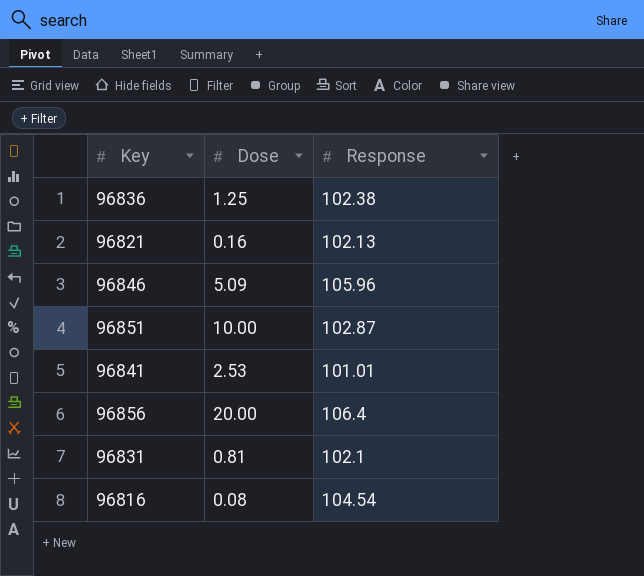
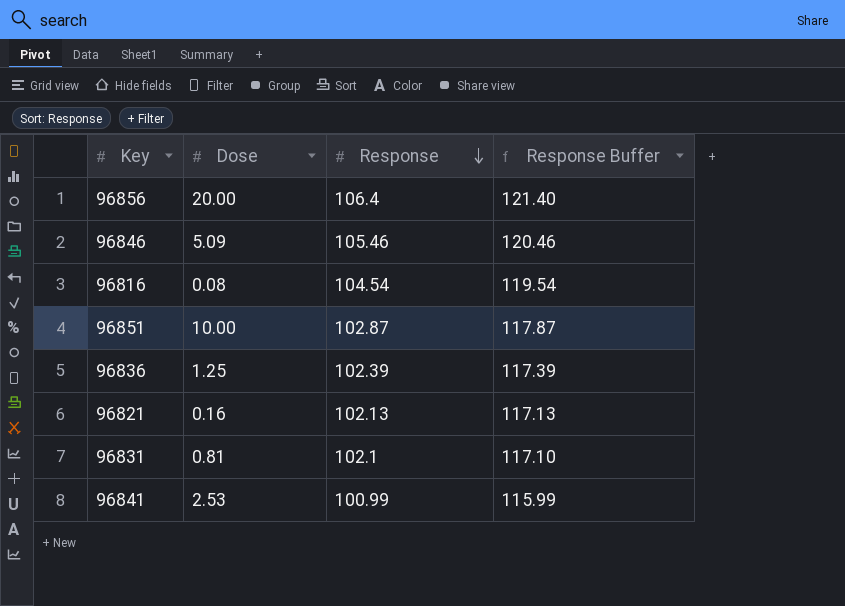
row order: none -> Response descending
column Response Buffer | formula: none -> [Response] + 15
96846 | Response: 105.96 -> 105.46
96836 | Response: 102.38 -> 102.39
96841 | Response: 101.01 -> 100.99

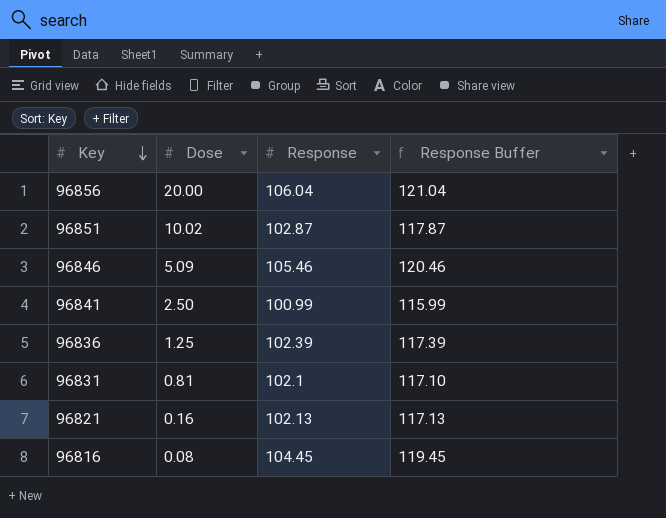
row order: Response descending -> Key descending
96856 | Response: 106.4 -> 106.04
96856 | Response Buffer: 121.40 -> 121.04
96851 | Dose: 10.00 -> 10.02
96841 | Dose: 2.53 -> 2.50
96816 | Response: 104.54 -> 104.45
96816 | Response Buffer: 119.54 -> 119.45

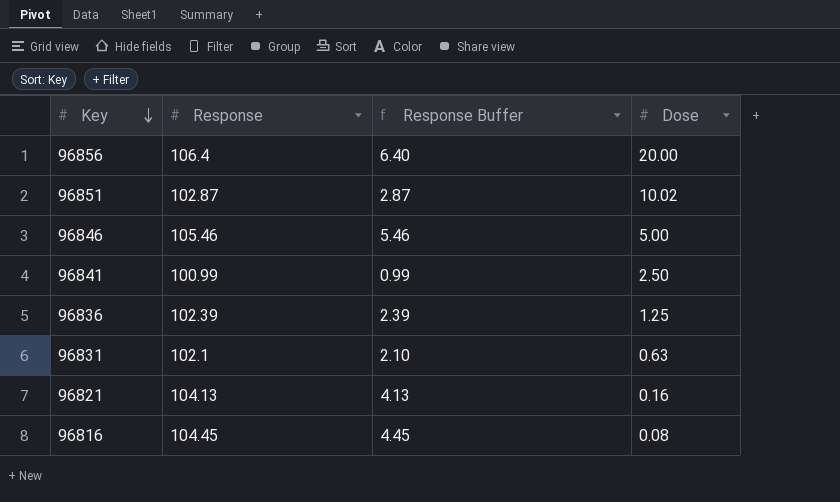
column Response Buffer | formula: [Response] + 15 -> [Response] - 100
column Dose | position: 2 -> 4
96856 | Response: 106.04 -> 106.4
96846 | Dose: 5.09 -> 5.00
96831 | Dose: 0.81 -> 0.63
96821 | Response: 102.13 -> 104.13

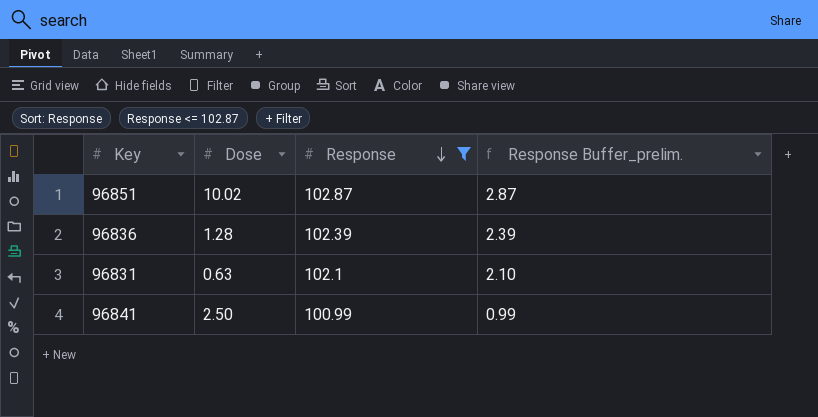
filter: none -> Response <= 102.87
row order: Key descending -> Response descending
column Dose | position: 4 -> 2
column name: Response Buffer -> Response Buffer_prelim.
96836 | Dose: 1.25 -> 1.28

